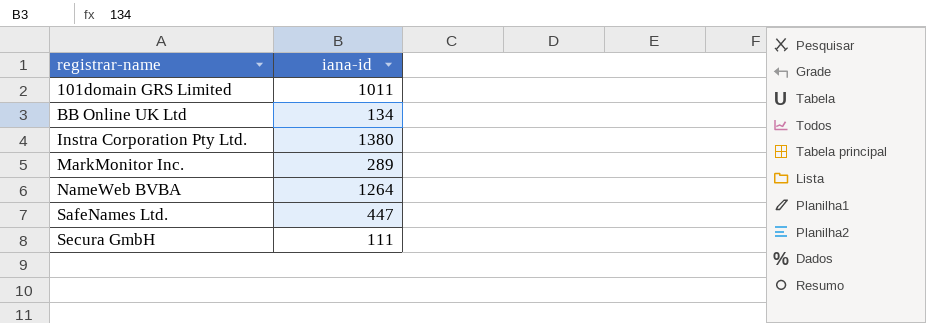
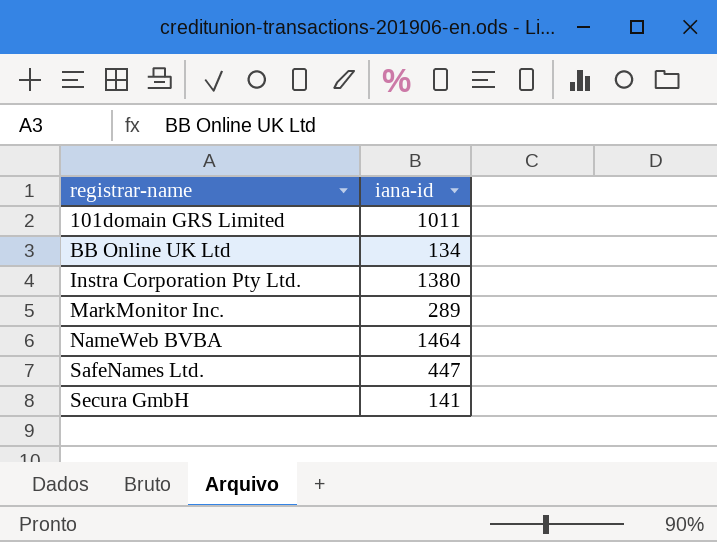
NameWeb BVBA | iana-id: 1264 -> 1464
Secura GmbH | iana-id: 111 -> 141

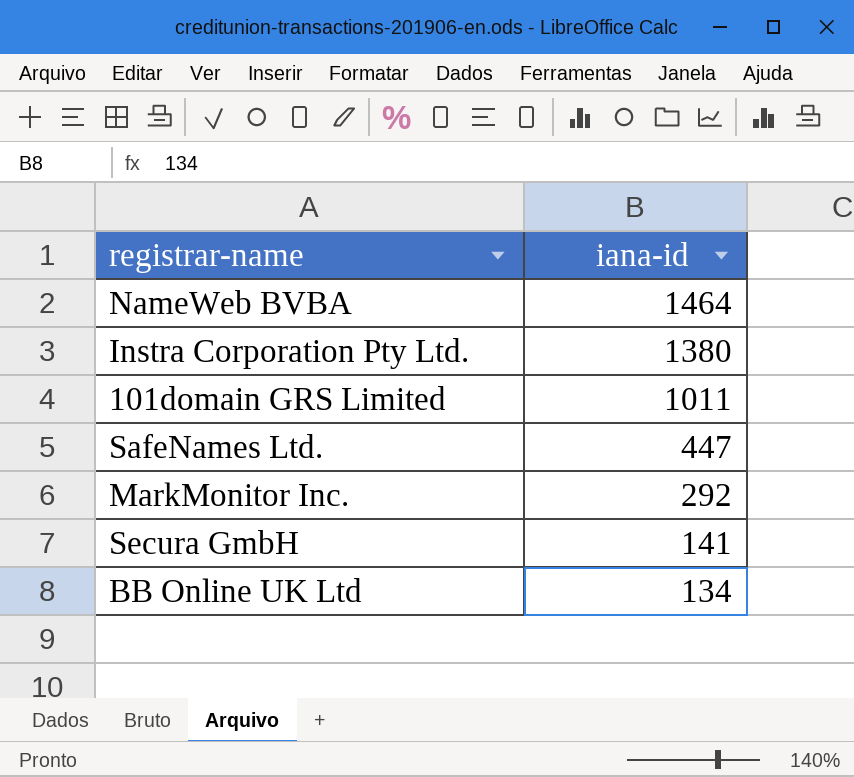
row order: registrar-name ascending -> iana-id descending
MarkMonitor Inc. | iana-id: 289 -> 292

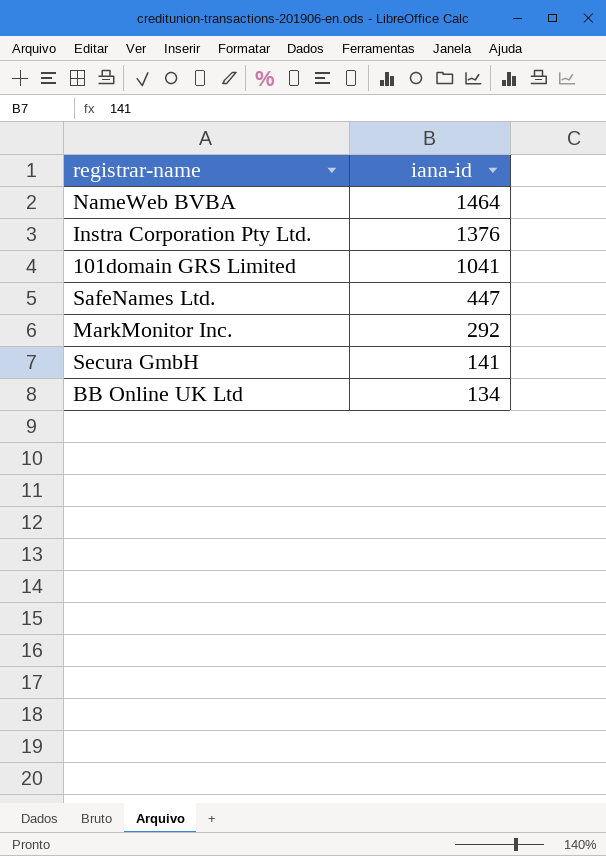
Instra Corporation Pty Ltd. | iana-id: 1380 -> 1376
101domain GRS Limited | iana-id: 1011 -> 1041

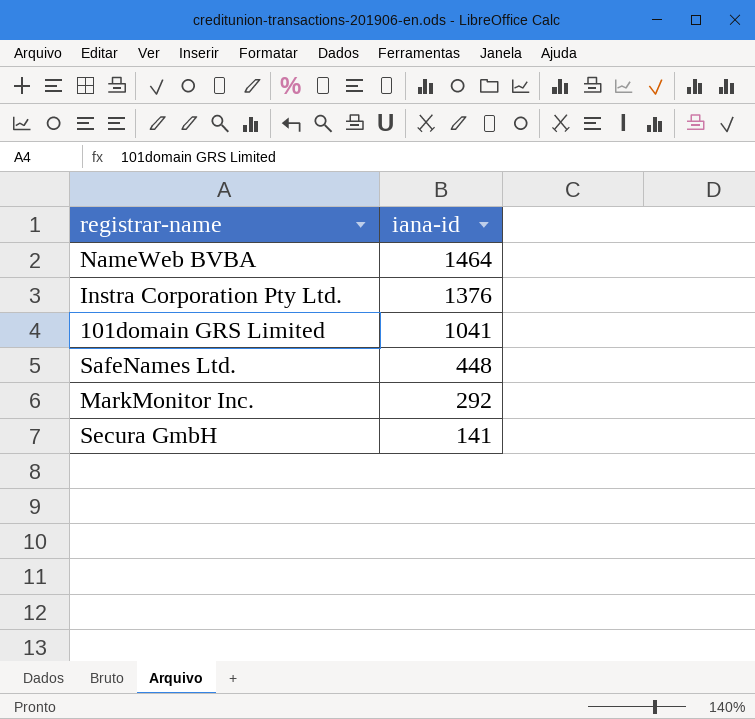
row BB Online UK Ltd: 134 -> none
SafeNames Ltd. | iana-id: 447 -> 448

